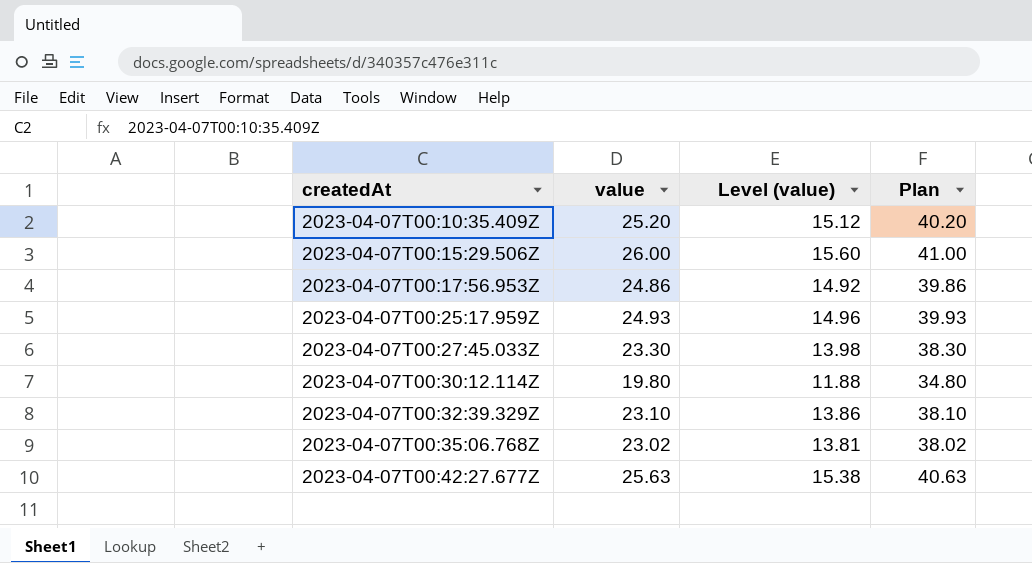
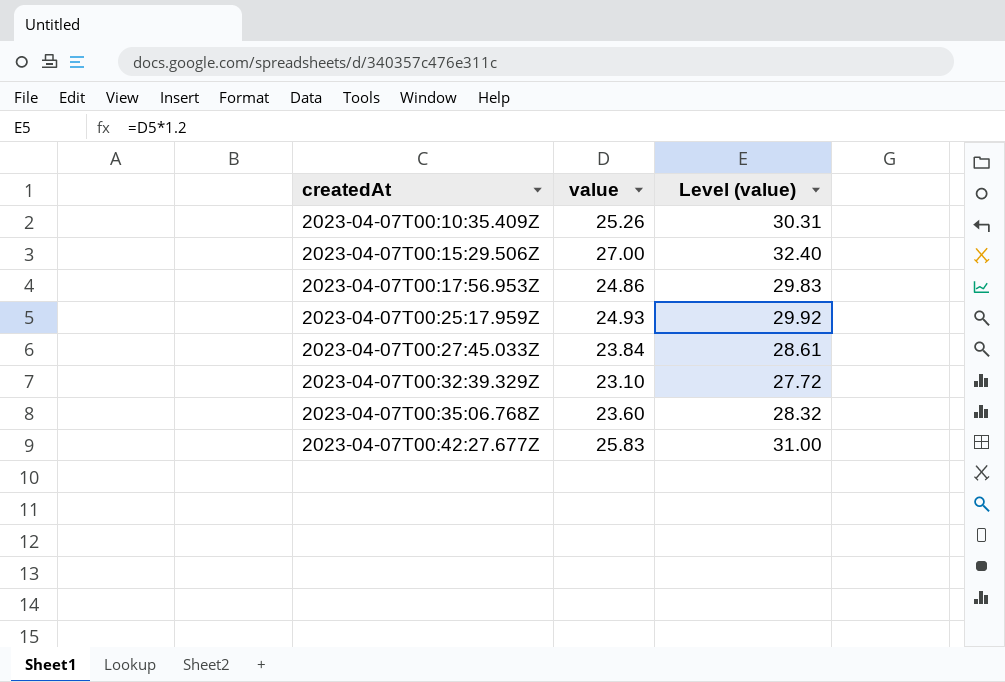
column Plan | formula: [value] + 15 -> none
column Level (value) | formula: [value] * 0.6 -> [value] * 1.2
row 2023-04-07T00:30:12.114Z: 19.80 | 11.88 | 34.80 -> none
2023-04-07T00:10:35.409Z | value: 25.20 -> 25.26
2023-04-07T00:15:29.506Z | value: 26.00 -> 27.00
2023-04-07T00:27:45.033Z | value: 23.30 -> 23.84
2023-04-07T00:35:06.768Z | value: 23.02 -> 23.60
2023-04-07T00:42:27.677Z | value: 25.63 -> 25.83

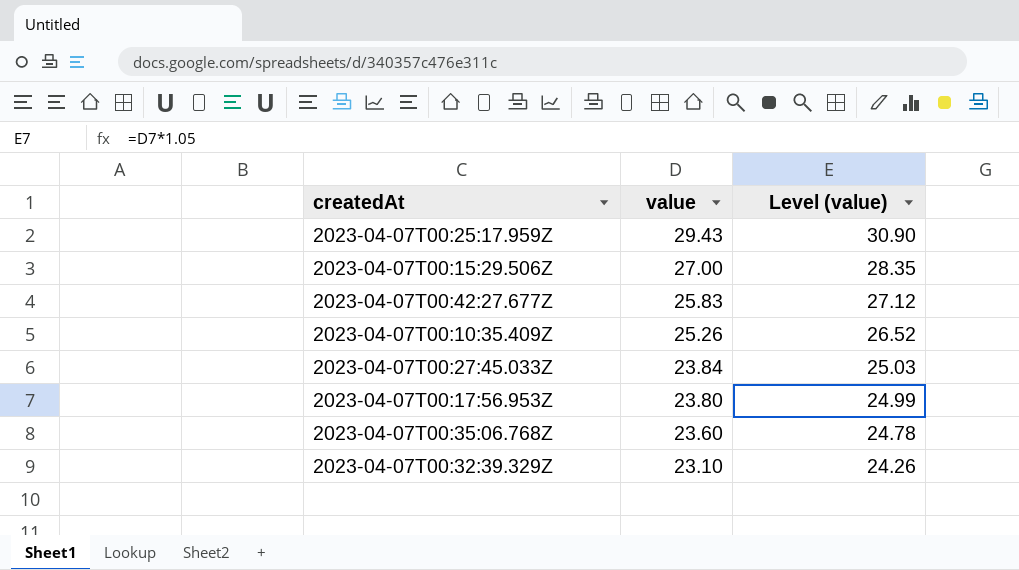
row order: createdAt ascending -> value descending
column Level (value) | formula: [value] * 1.2 -> [value] * 1.05
2023-04-07T00:25:17.959Z | value: 24.93 -> 29.43
2023-04-07T00:17:56.953Z | value: 24.86 -> 23.80

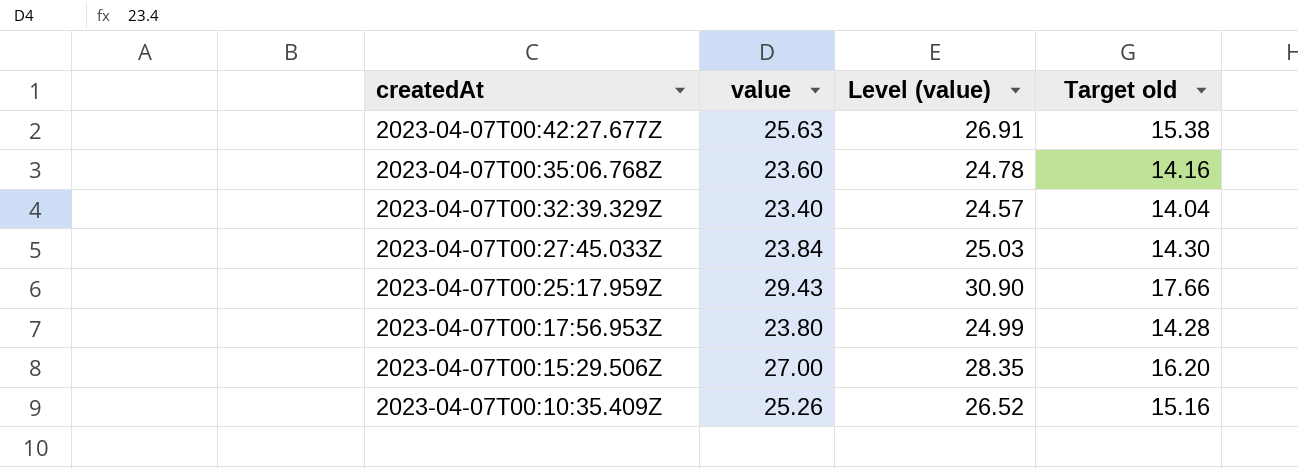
row order: value descending -> createdAt descending
column Target old | formula: none -> [value] * 0.6
2023-04-07T00:42:27.677Z | value: 25.83 -> 25.63
2023-04-07T00:42:27.677Z | Level (value): 27.12 -> 26.91
2023-04-07T00:32:39.329Z | value: 23.10 -> 23.40
2023-04-07T00:32:39.329Z | Level (value): 24.26 -> 24.57

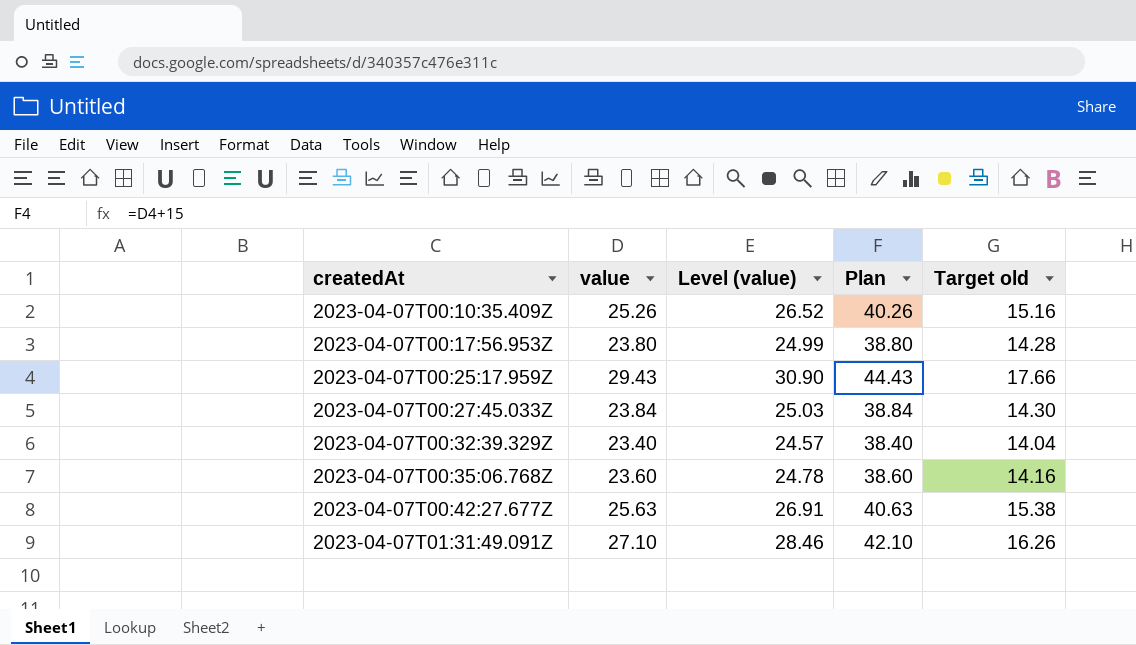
row order: createdAt descending -> createdAt ascending
column Plan | formula: none -> [value] + 15
row 2023-04-07T00:15:29.506Z: 27.00 | 28.35 | 16.20 -> none
row 2023-04-07T01:31:49.091Z: none -> 27.10 | 28.46 | 42.10 | 16.26

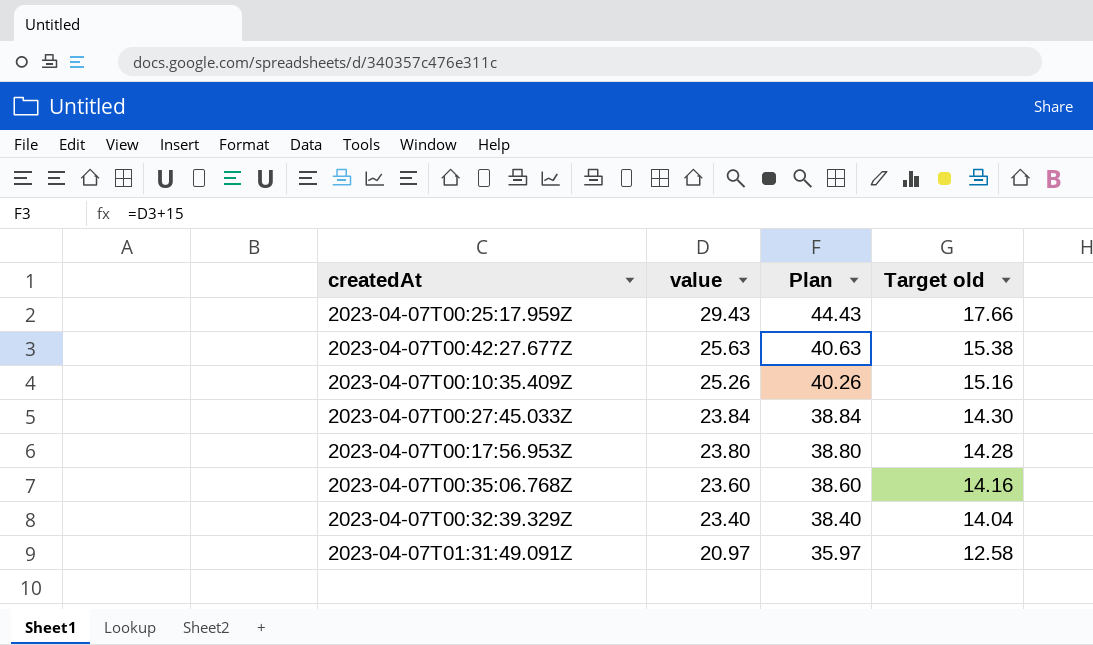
row order: createdAt ascending -> value descending
column Level (value) | formula: [value] * 1.05 -> none
2023-04-07T01:31:49.091Z | value: 27.10 -> 20.97
2023-04-07T01:31:49.091Z | Plan: 42.10 -> 35.97
2023-04-07T01:31:49.091Z | Target old: 16.26 -> 12.58

